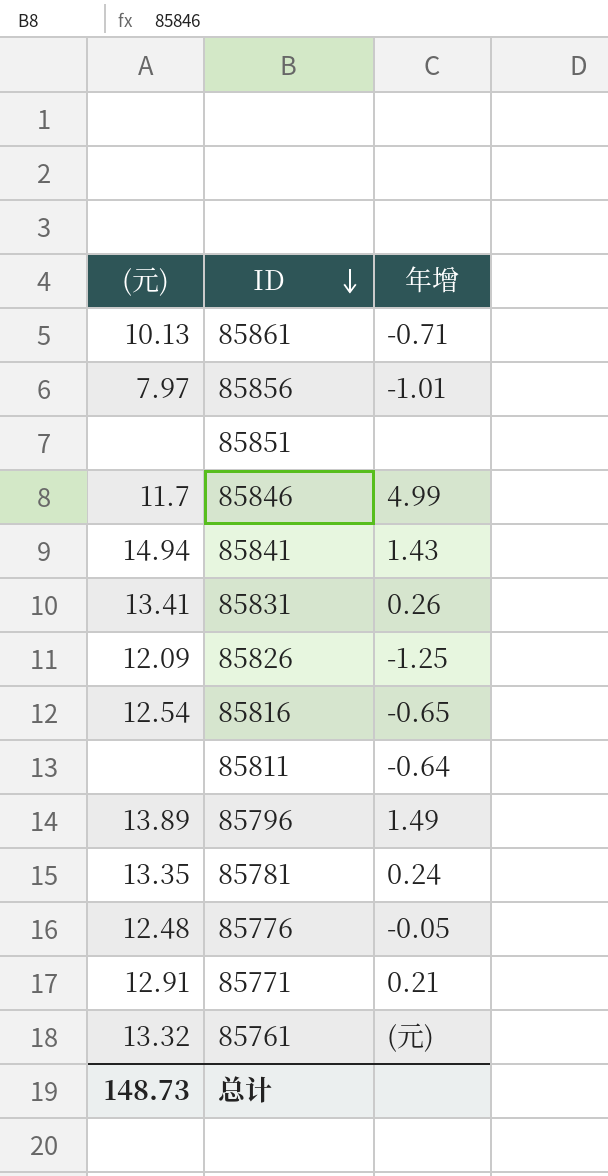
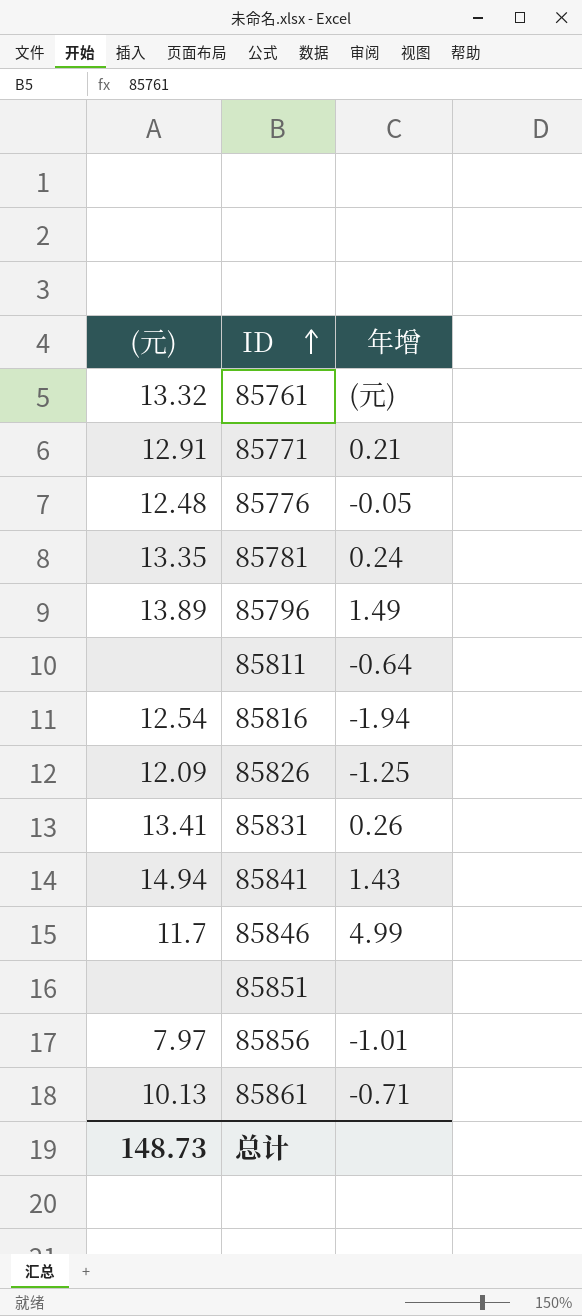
row order: ID descending -> ID ascending
85816 | 年增: -0.65 -> -1.94

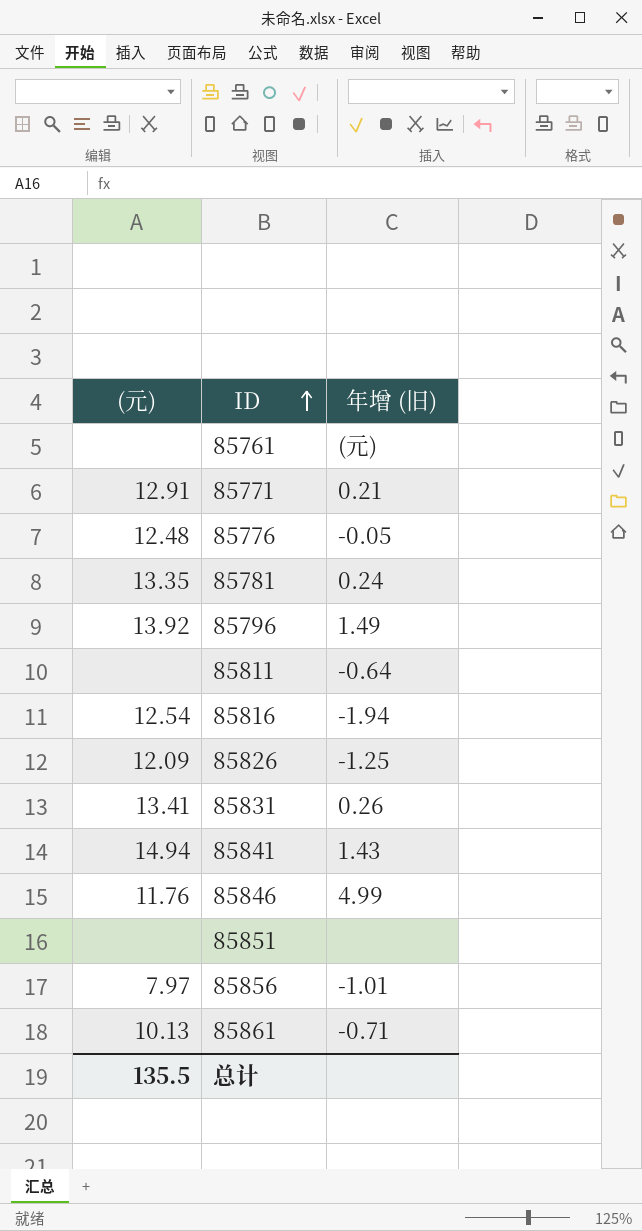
column name: 年增 -> 年增 (旧)
85761 | (元): 13.32 -> none
85796 | (元): 13.89 -> 13.92
85846 | (元): 11.7 -> 11.76
总计 | (元): 148.73 -> 135.5

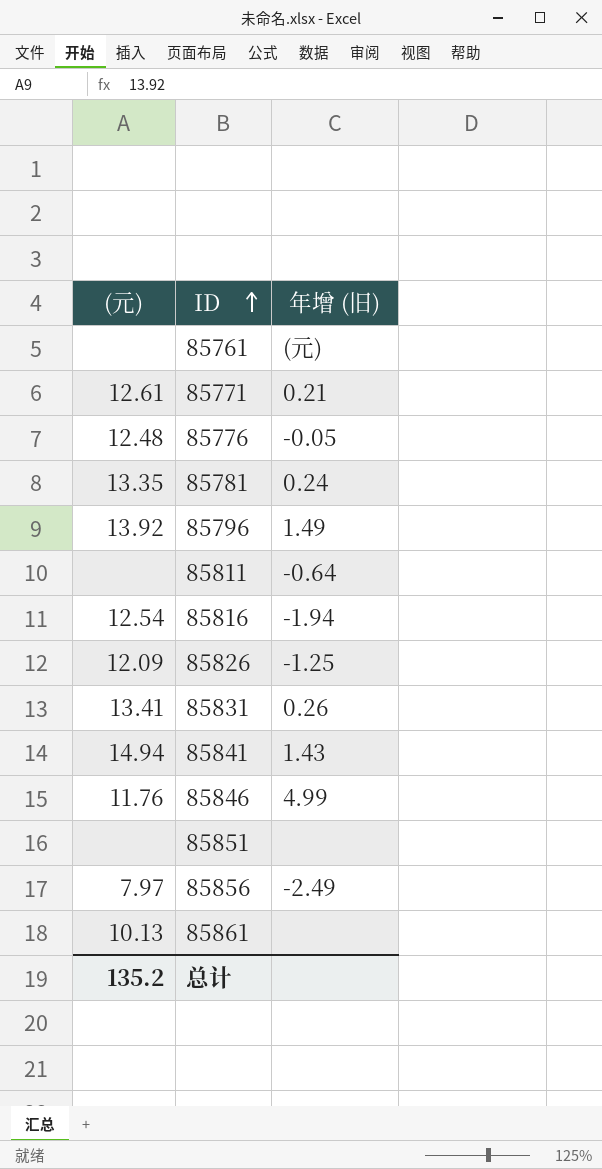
85771 | (元): 12.91 -> 12.61
85856 | 年增 (旧): -1.01 -> -2.49
85861 | 年增 (旧): -0.71 -> none
总计 | (元): 135.5 -> 135.2

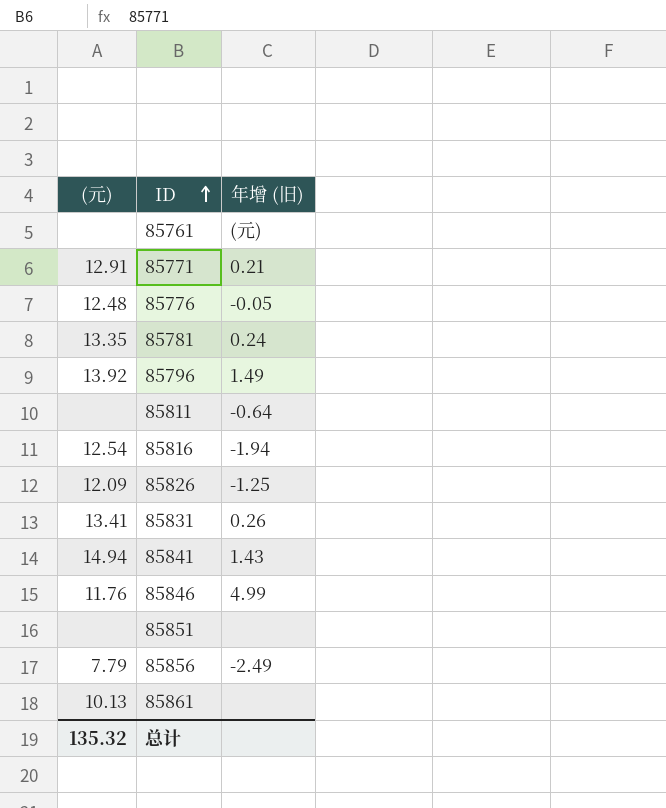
85771 | (元): 12.61 -> 12.91
85856 | (元): 7.97 -> 7.79
总计 | (元): 135.2 -> 135.32

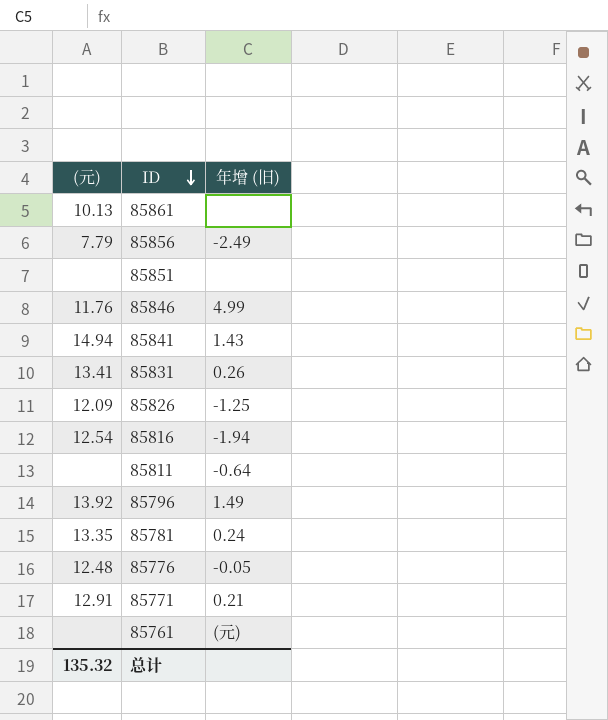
row order: ID ascending -> ID descending

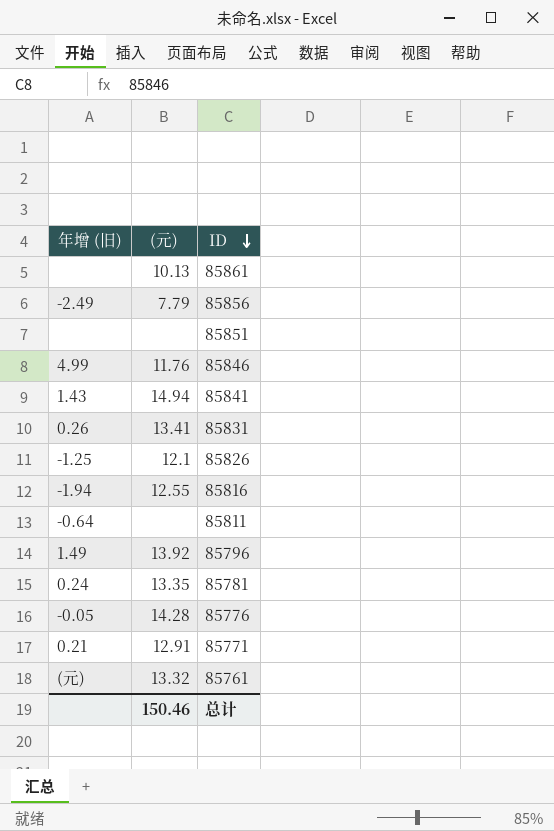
column 年增 (旧) | position: 3 -> 1
85826 | (元): 12.09 -> 12.1
85816 | (元): 12.54 -> 12.55
85776 | (元): 12.48 -> 14.28
85761 | (元): none -> 13.32
总计 | (元): 135.32 -> 150.46

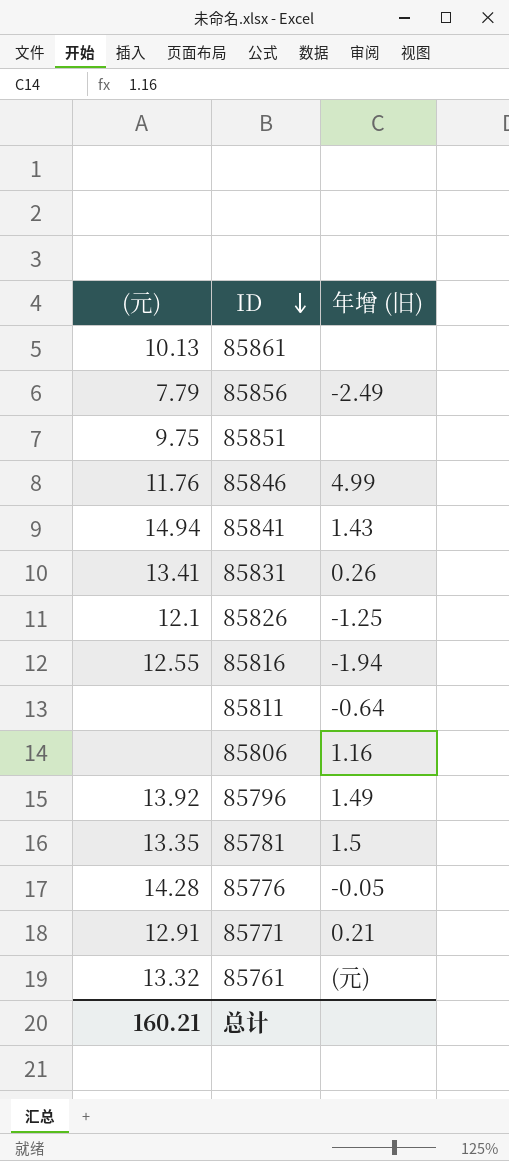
column 年增 (旧) | position: 1 -> 3
85851 | (元): none -> 9.75
row 85806: none -> none | 1.16
85781 | 年增 (旧): 0.24 -> 1.5
总计 | (元): 150.46 -> 160.21

